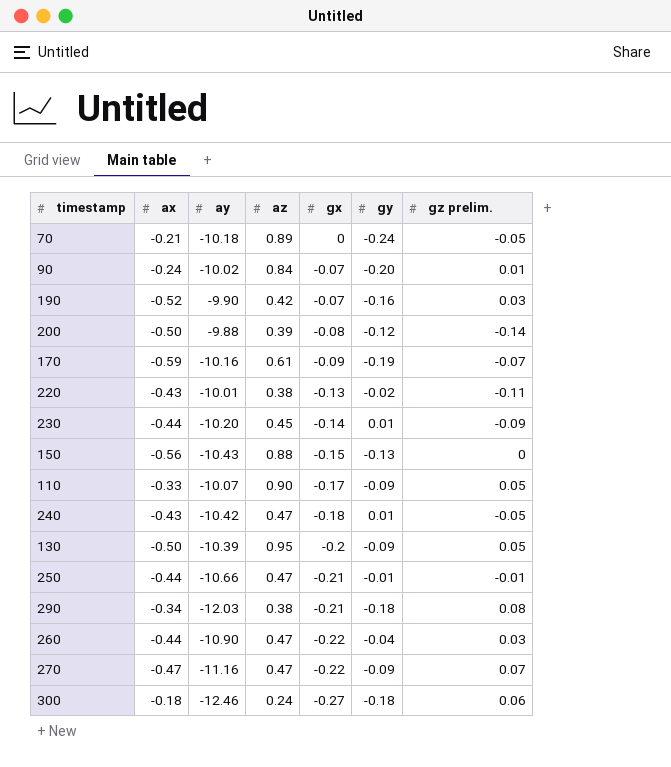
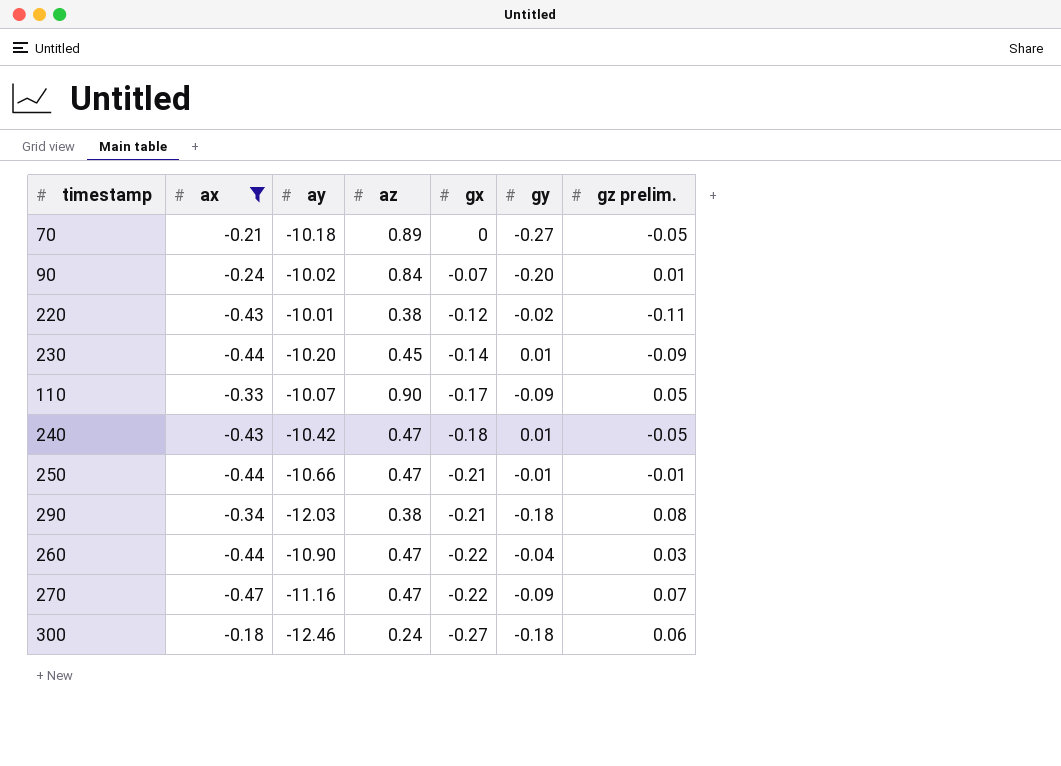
filter: none -> ax >= -0.47
70 | gy: -0.24 -> -0.27
220 | gx: -0.13 -> -0.12

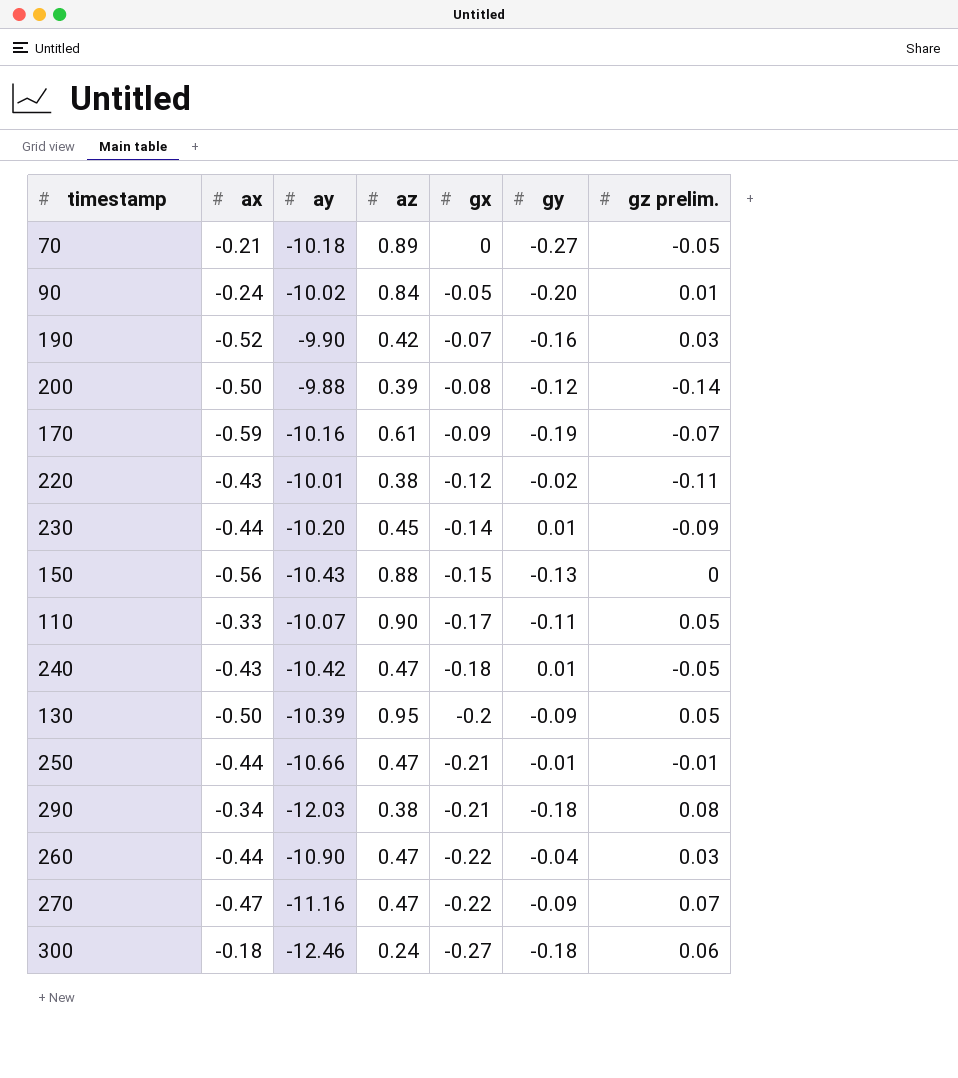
filter: ax >= -0.47 -> none
90 | gx: -0.07 -> -0.05
110 | gy: -0.09 -> -0.11

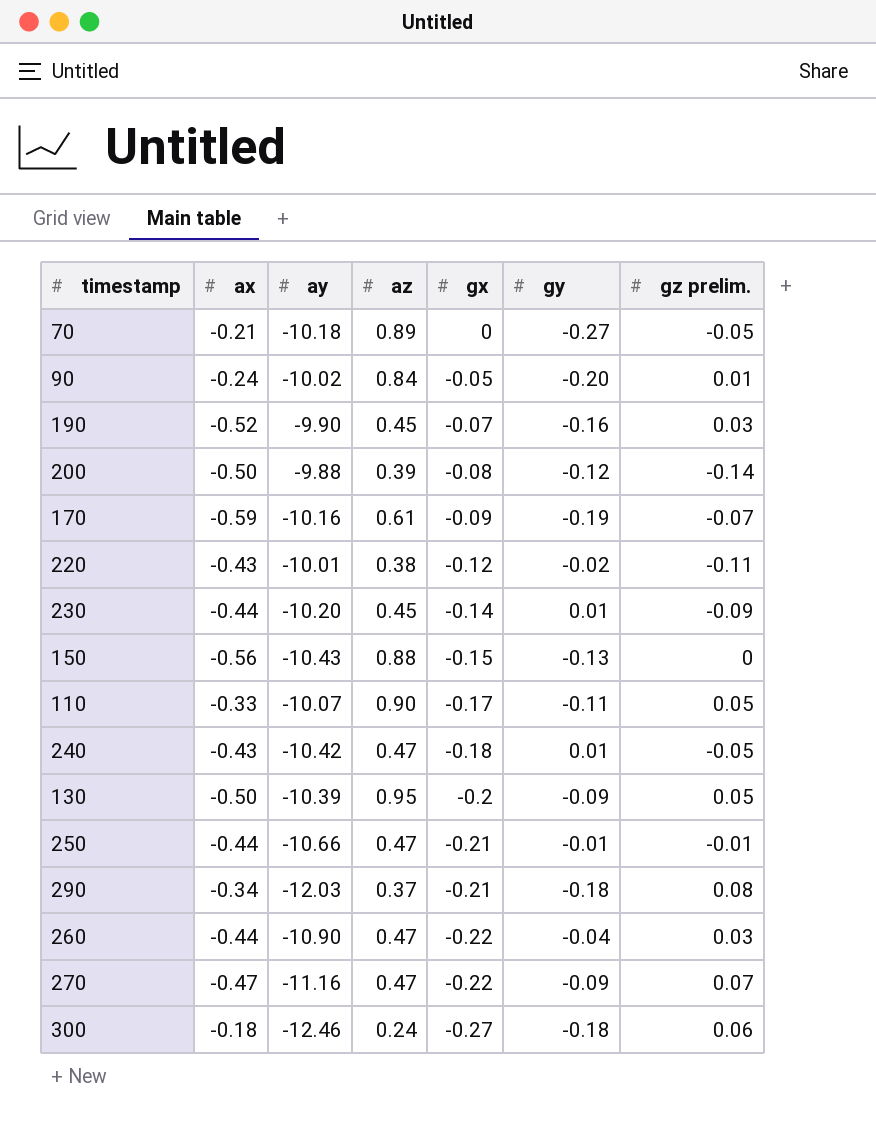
190 | az: 0.42 -> 0.45
290 | az: 0.38 -> 0.37

